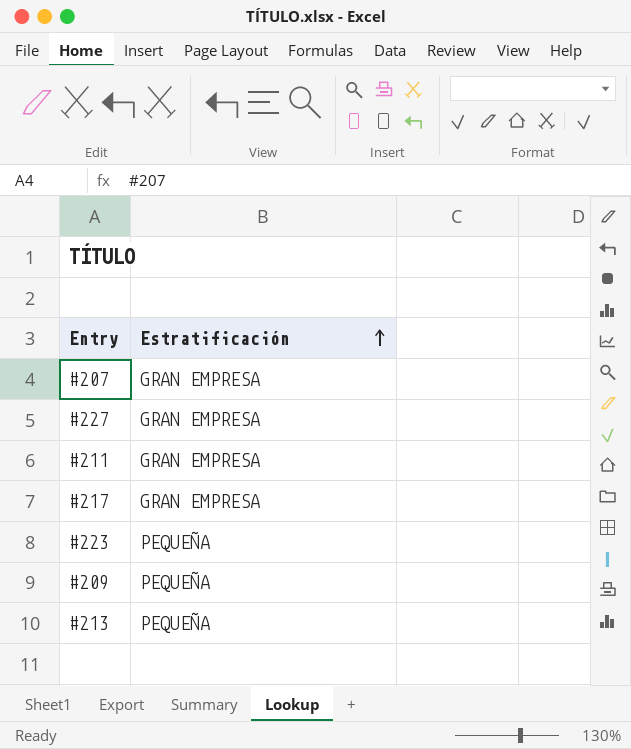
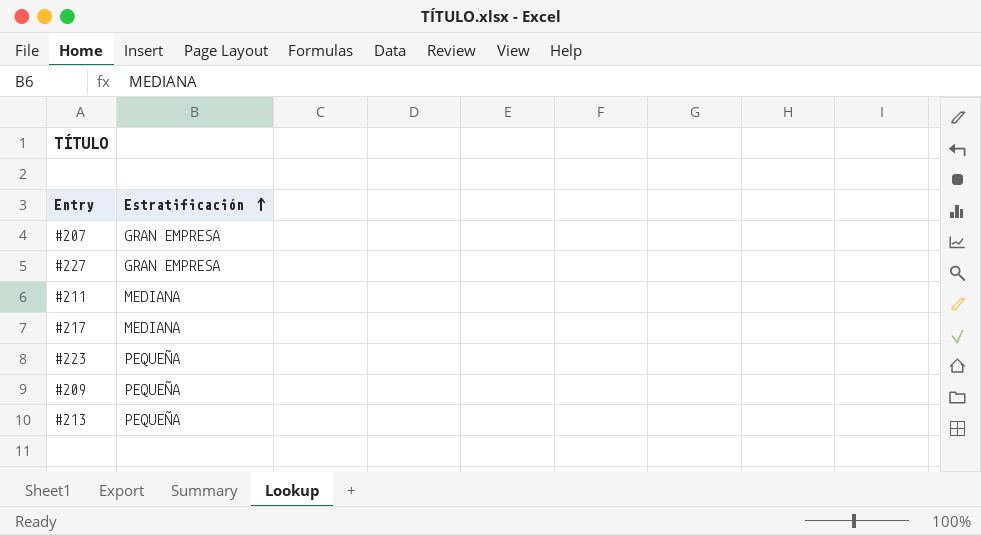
#211 | Estratificación: GRAN EMPRESA -> MEDIANA
#217 | Estratificación: GRAN EMPRESA -> MEDIANA

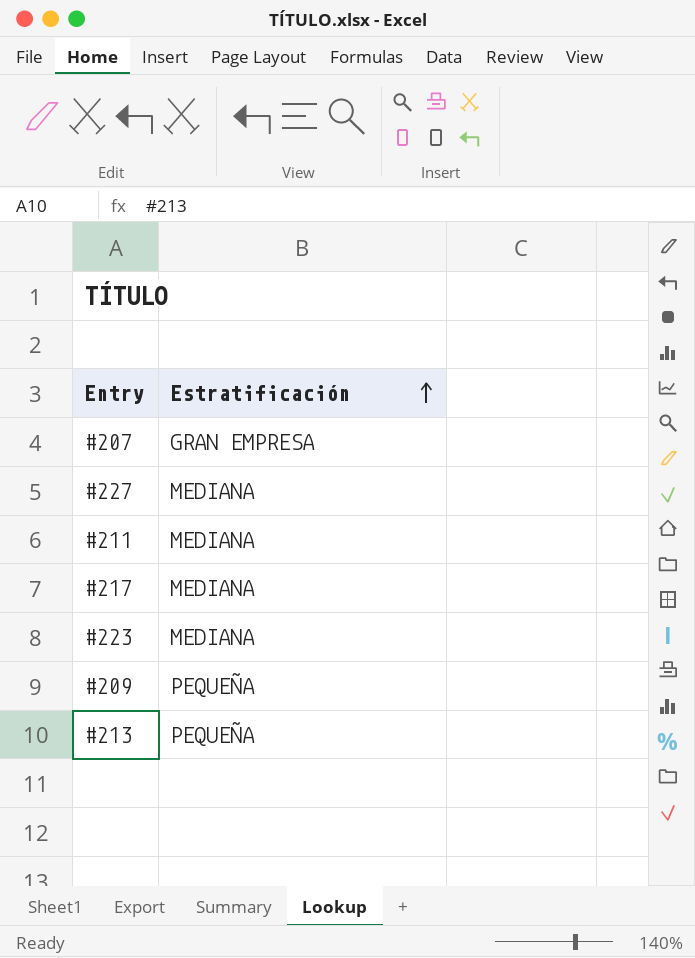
#227 | Estratificación: GRAN EMPRESA -> MEDIANA
#223 | Estratificación: PEQUEÑA -> MEDIANA

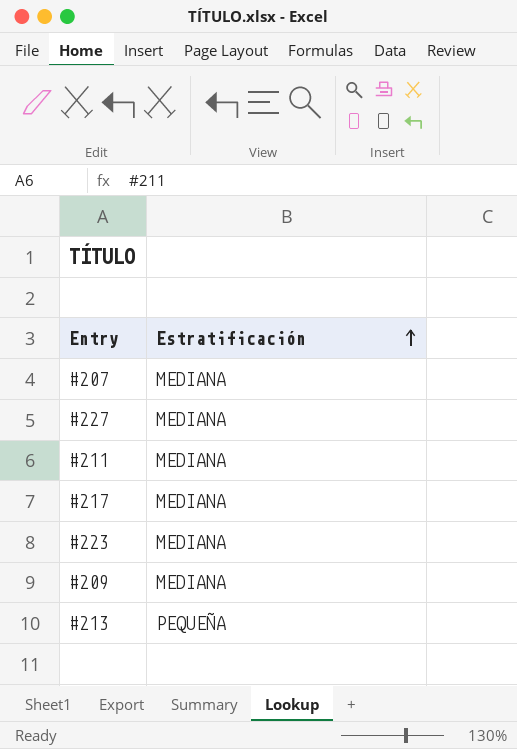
#207 | Estratificación: GRAN EMPRESA -> MEDIANA
#209 | Estratificación: PEQUEÑA -> MEDIANA

